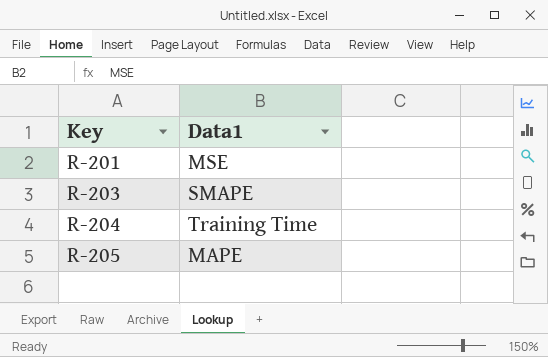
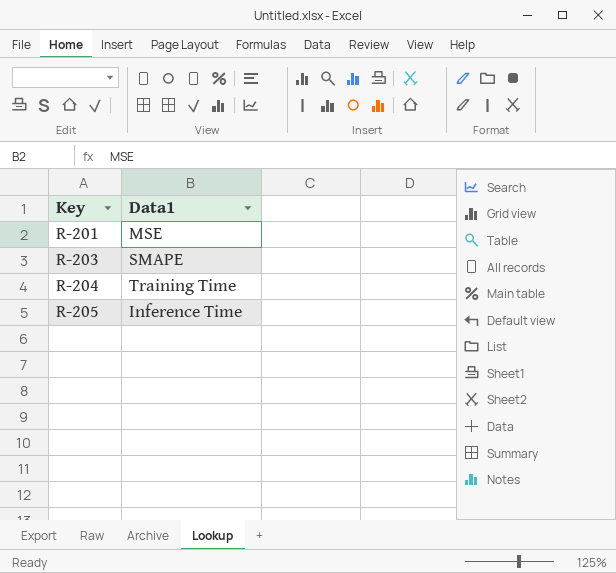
R-205 | Data1: MAPE -> Inference Time

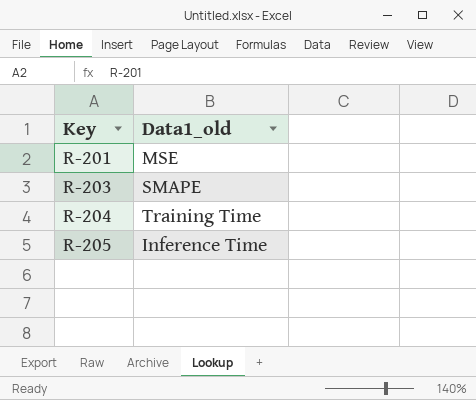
column name: Data1 -> Data1_old

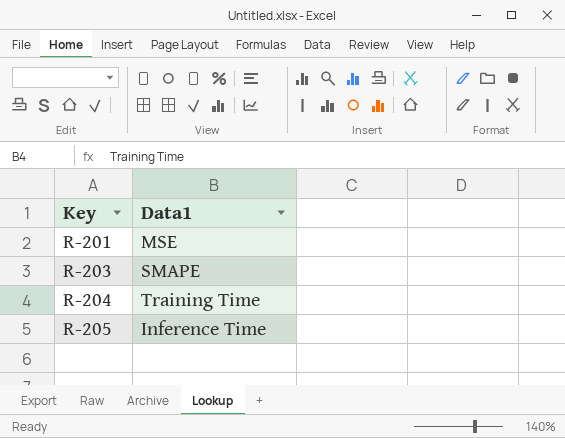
column name: Data1_old -> Data1

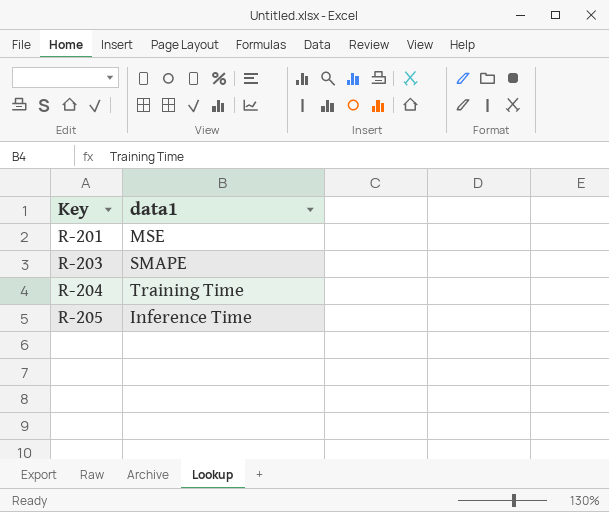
column name: Data1 -> data1

